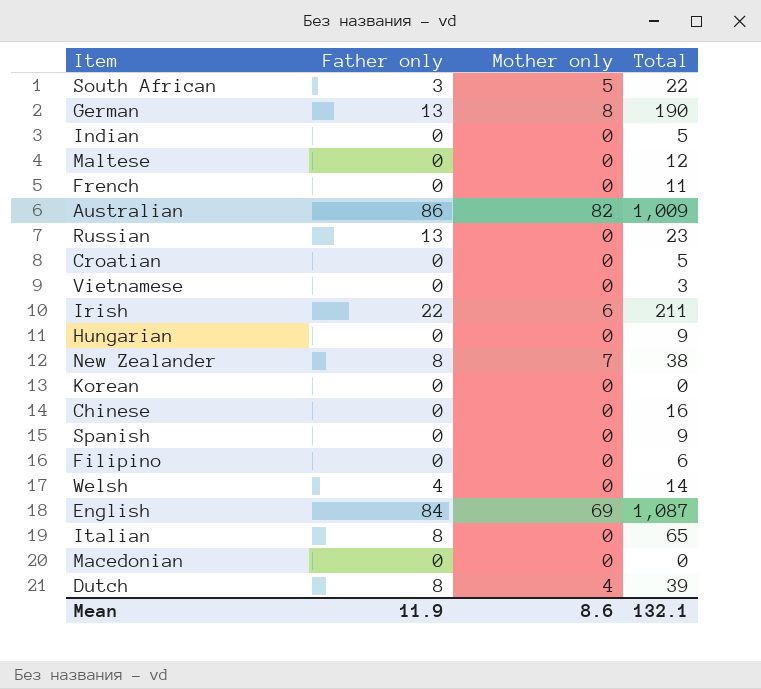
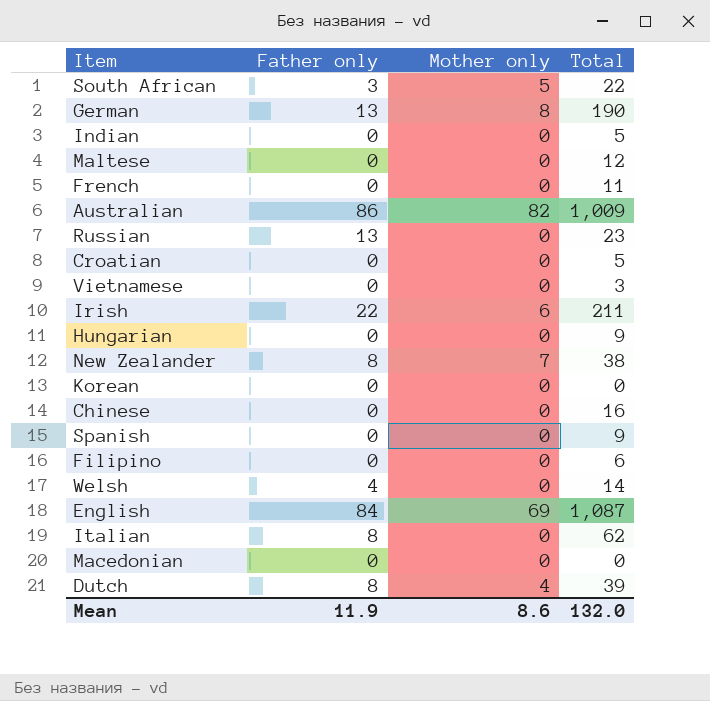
Italian | Total: 65 -> 62
Mean | Total: 132.1 -> 132.0

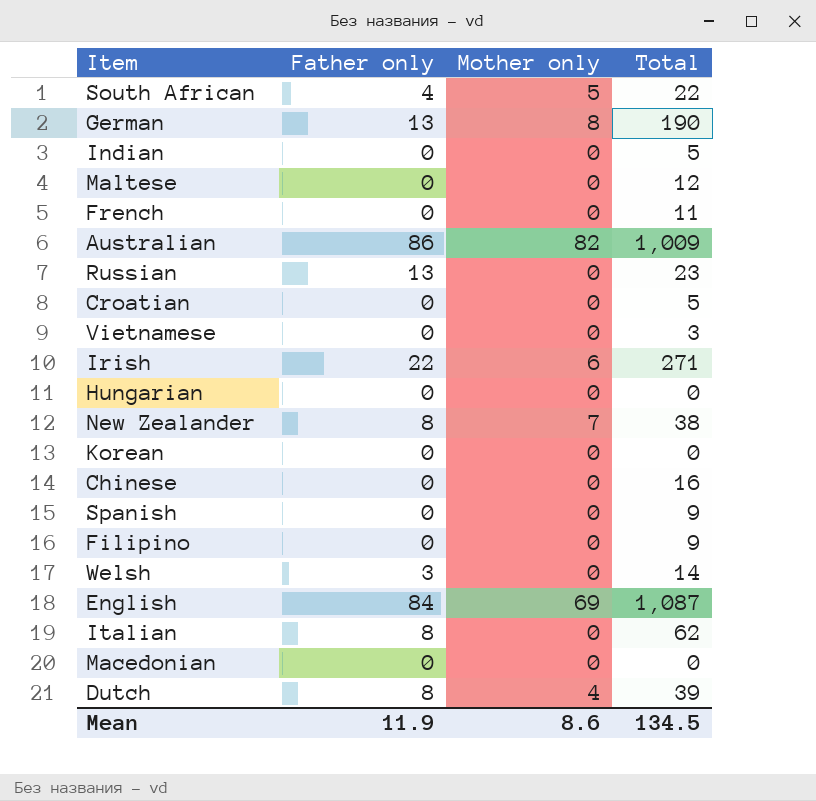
South African | Father only: 3 -> 4
Irish | Total: 211 -> 271
Hungarian | Total: 9 -> 0
Filipino | Total: 6 -> 9
Welsh | Father only: 4 -> 3
Mean | Total: 132.0 -> 134.5

